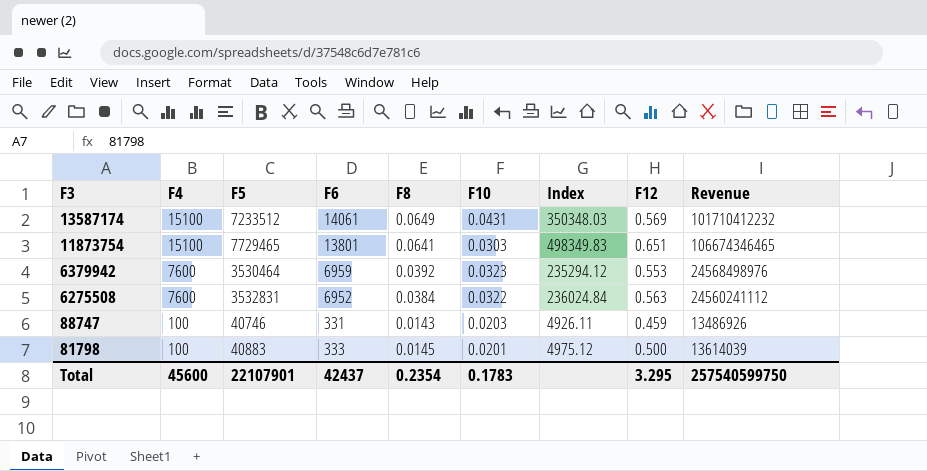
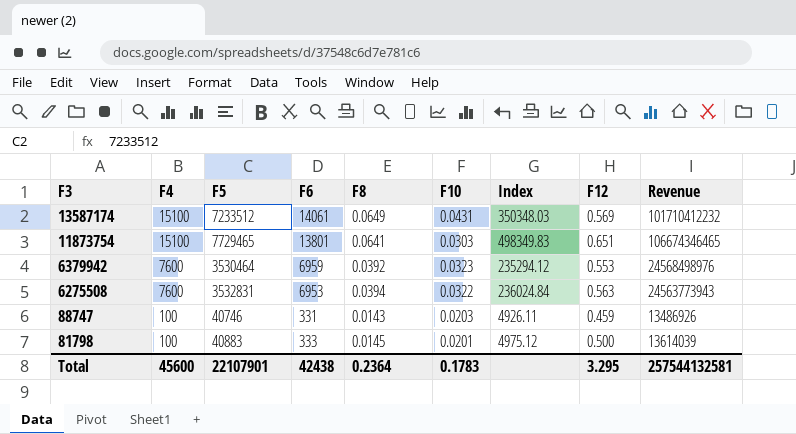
6275508 | F6: 6952 -> 6953
6275508 | F8: 0.0384 -> 0.0394
6275508 | Revenue: 24560241112 -> 24563773943
Total | F6: 42437 -> 42438
Total | F8: 0.2354 -> 0.2364
Total | Revenue: 257540599750 -> 257544132581

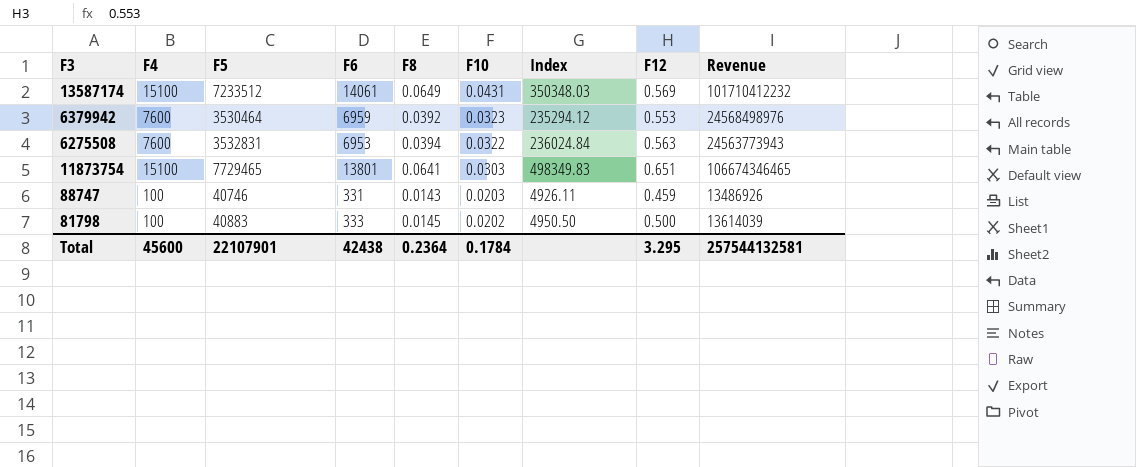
row order: F3 descending -> F10 descending
81798 | F10: 0.0201 -> 0.0202
81798 | Index: 4975.12 -> 4950.50
Total | F10: 0.1783 -> 0.1784

